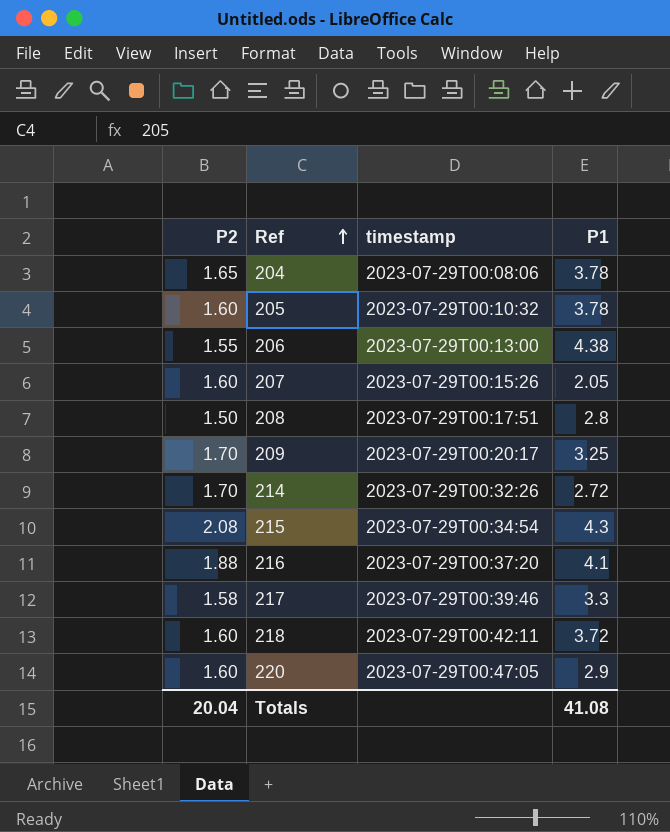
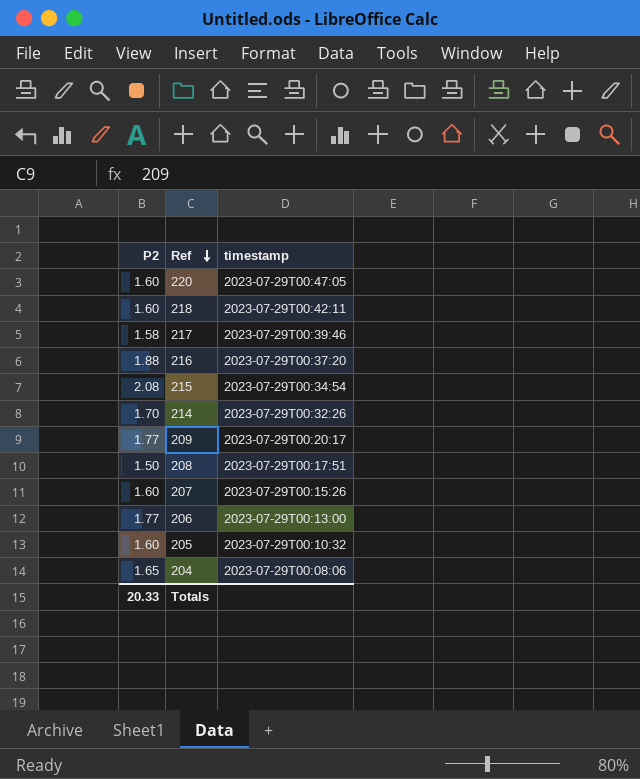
row order: Ref ascending -> Ref descending
column P1 | position: 4 -> none
209 | P2: 1.70 -> 1.77
206 | P2: 1.55 -> 1.77
Totals | P2: 20.04 -> 20.33

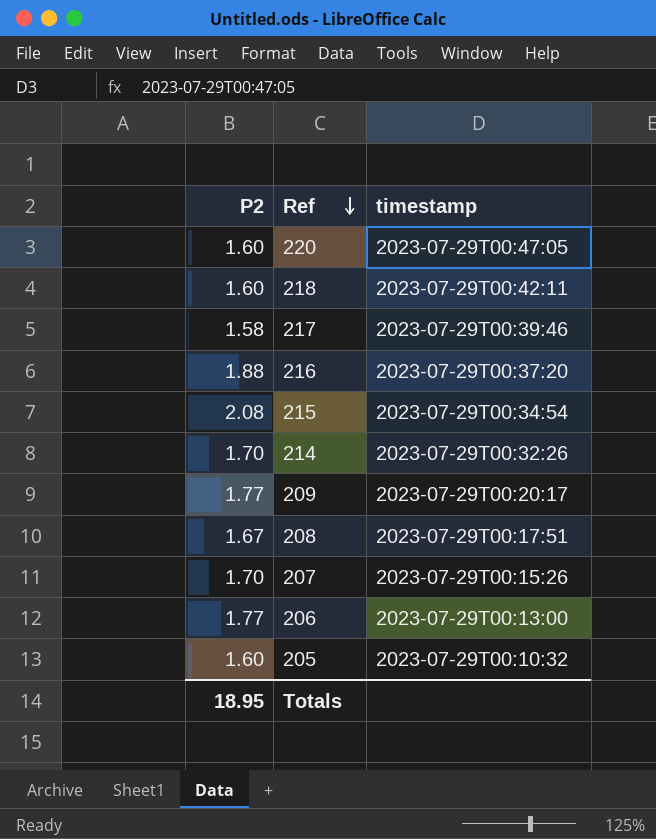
row 204: 1.65 | 2023-07-29T00:08:06 -> none
208 | P2: 1.50 -> 1.67
207 | P2: 1.60 -> 1.70
Totals | P2: 20.33 -> 18.95

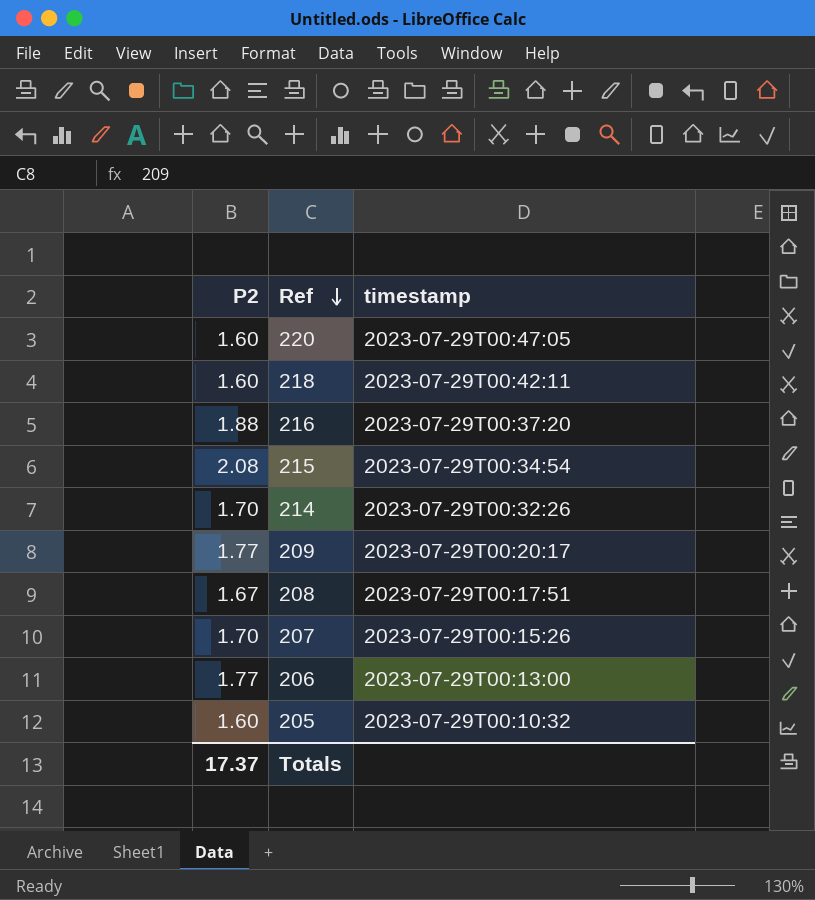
row 217: 1.58 | 2023-07-29T00:39:46 -> none
Totals | P2: 18.95 -> 17.37

